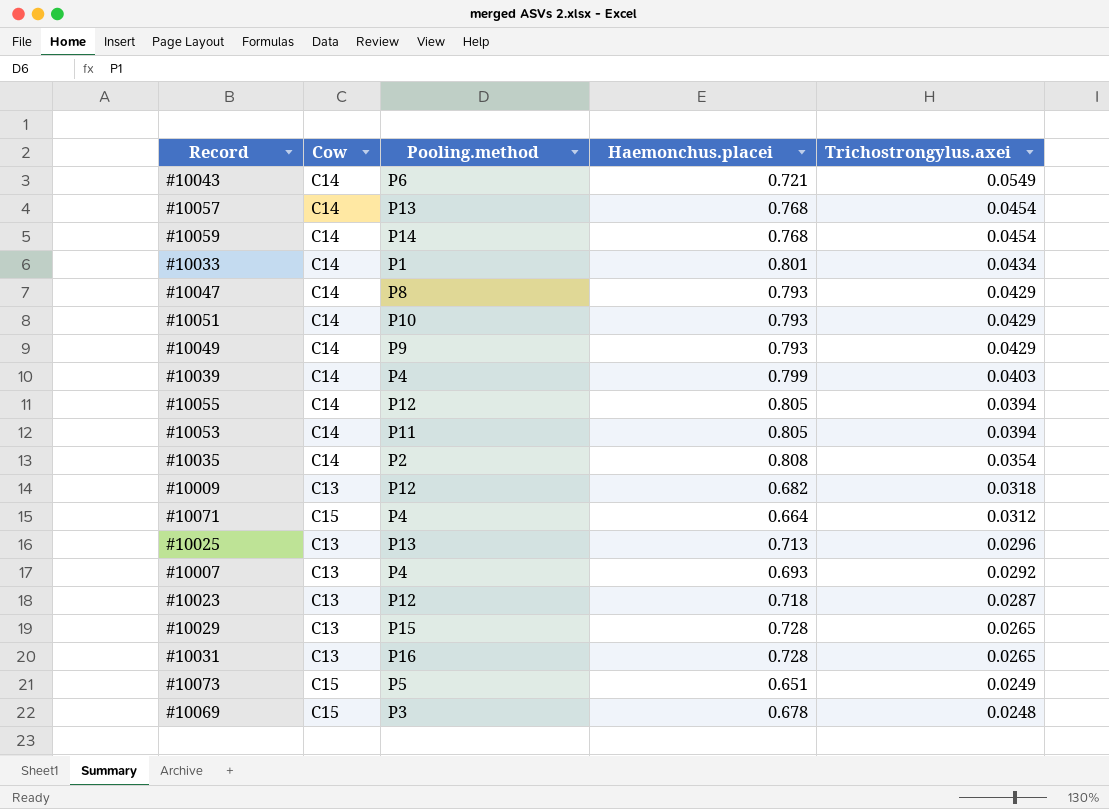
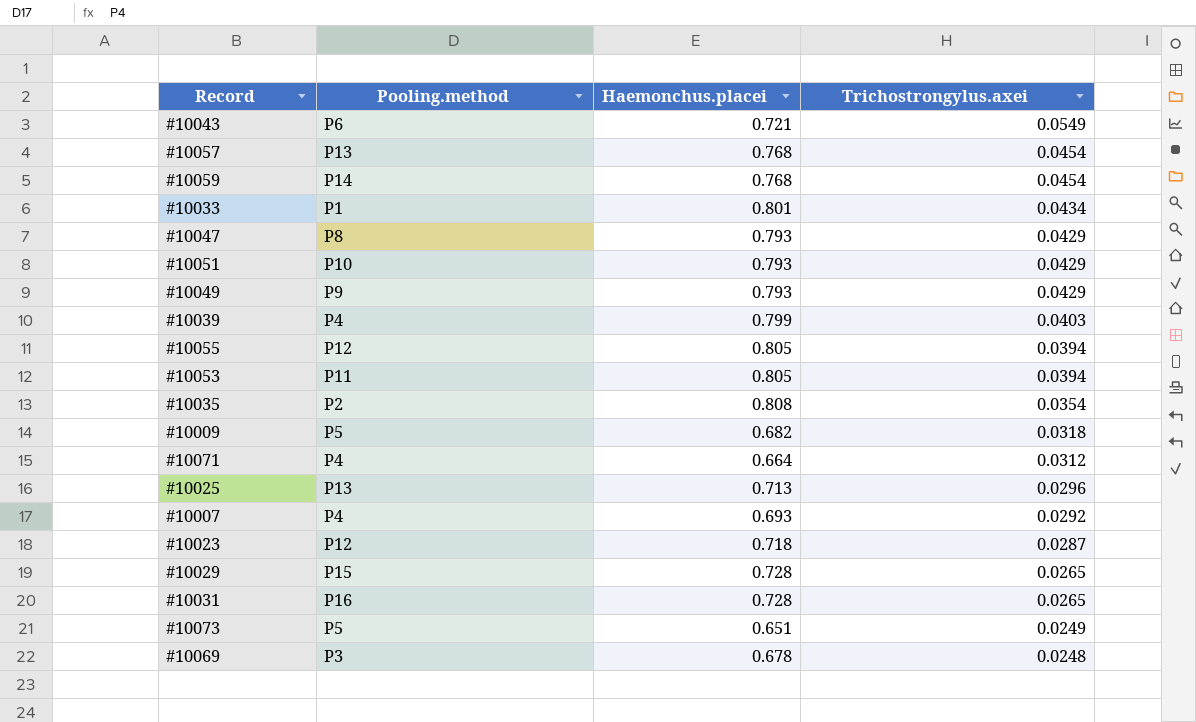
column Cow | position: 2 -> none
#10009 | Pooling.method: P12 -> P5

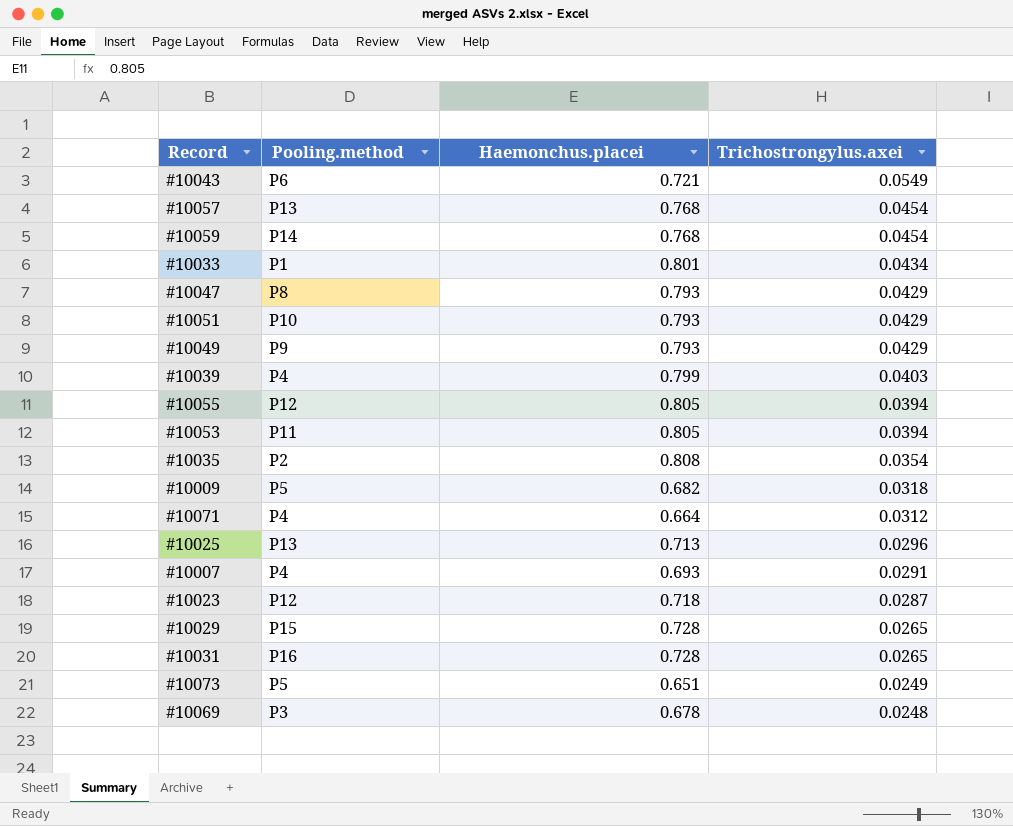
#10007 | Trichostrongylus.axei: 0.0292 -> 0.0291

